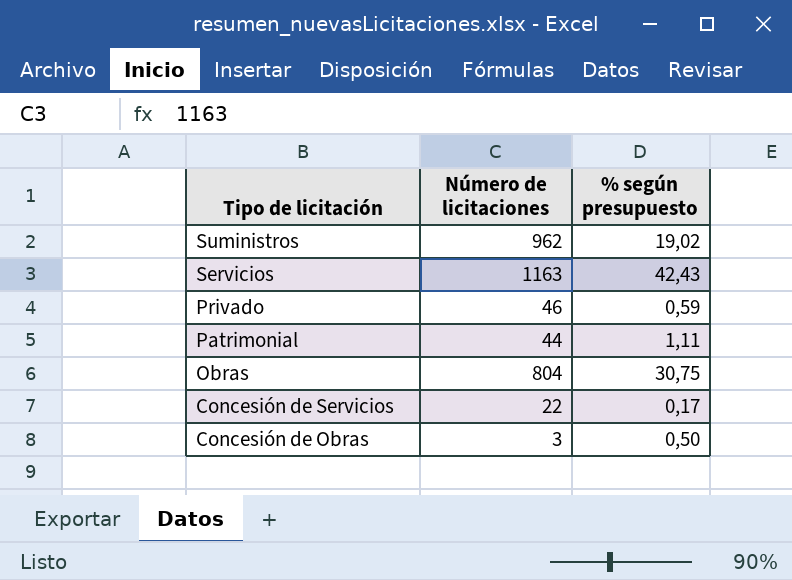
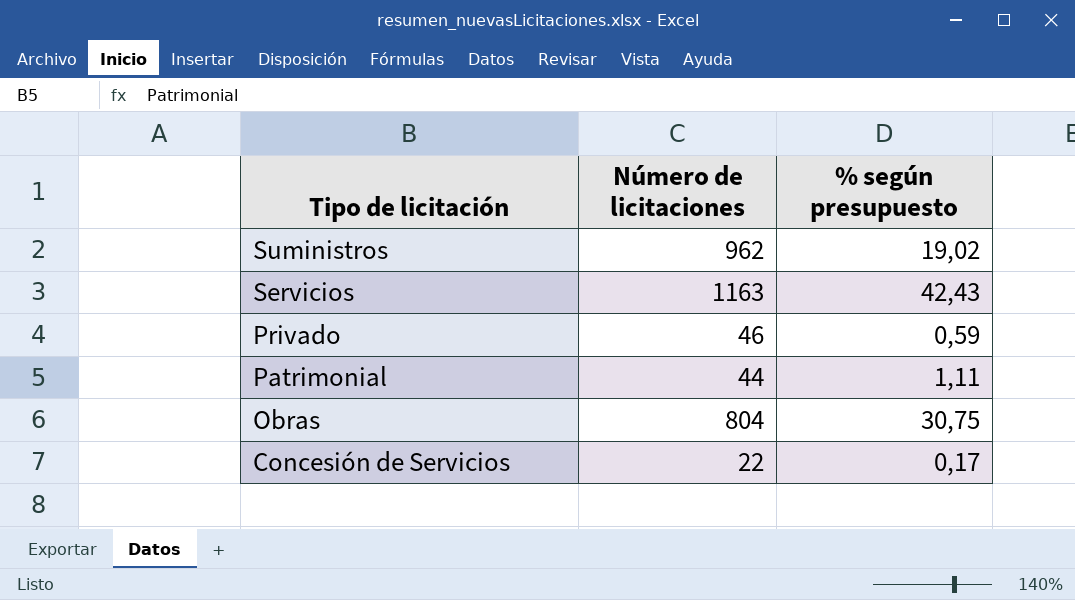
row Concesión de Obras: 3 | 0,50 -> none

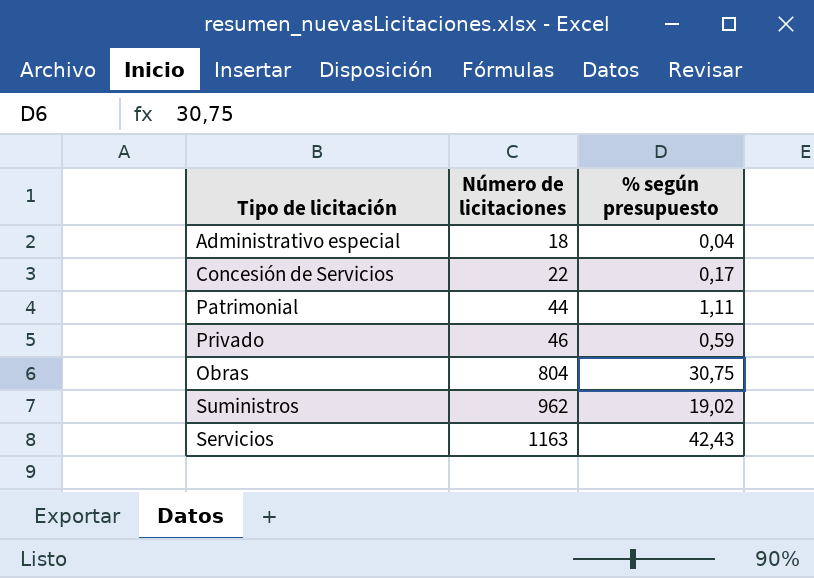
row order: Tipo de licitación descending -> Número de licitaciones ascending
row Administrativo especial: none -> 18 | 0,04

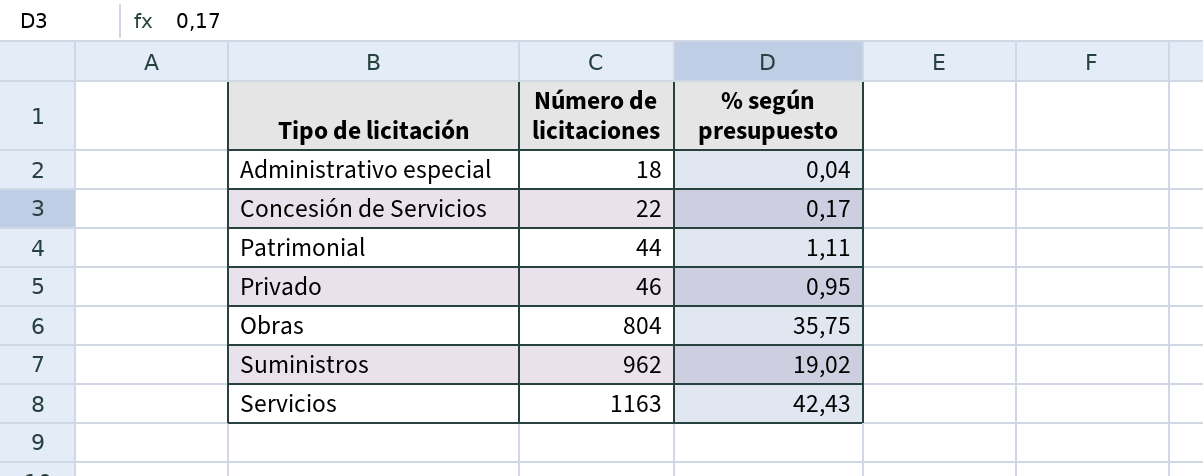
Privado | % según presupuesto: 0,59 -> 0,95
Obras | % según presupuesto: 30,75 -> 35,75

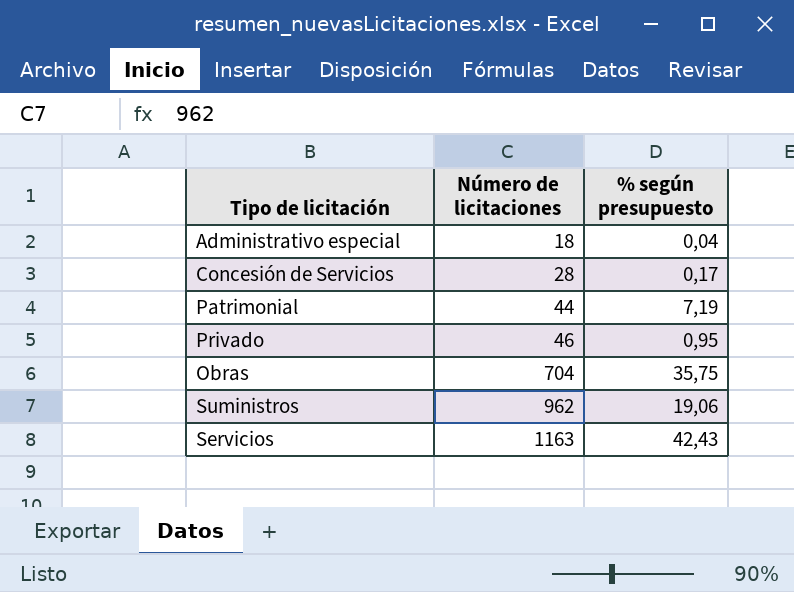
Concesión de Servicios | Número de licitaciones: 22 -> 28
Patrimonial | % según presupuesto: 1,11 -> 7,19
Obras | Número de licitaciones: 804 -> 704
Suministros | % según presupuesto: 19,02 -> 19,06

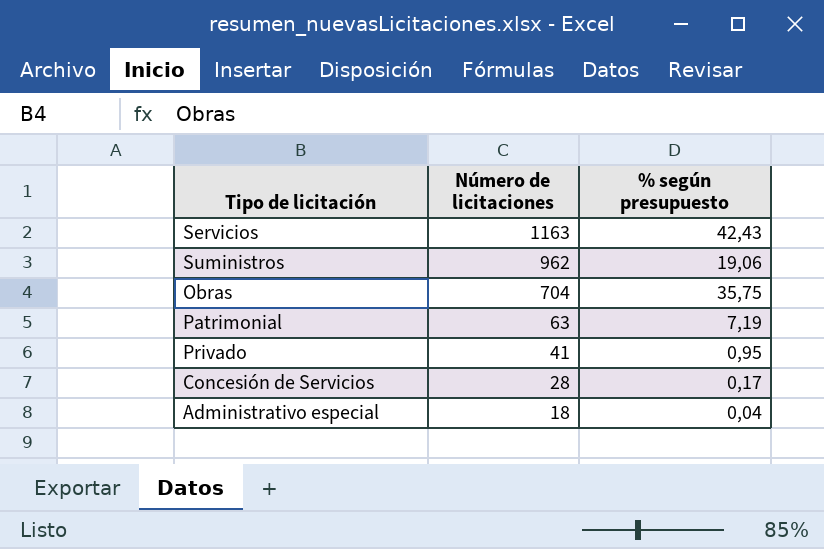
row order: Número de licitaciones ascending -> Número de licitaciones descending
Patrimonial | Número de licitaciones: 44 -> 63
Privado | Número de licitaciones: 46 -> 41

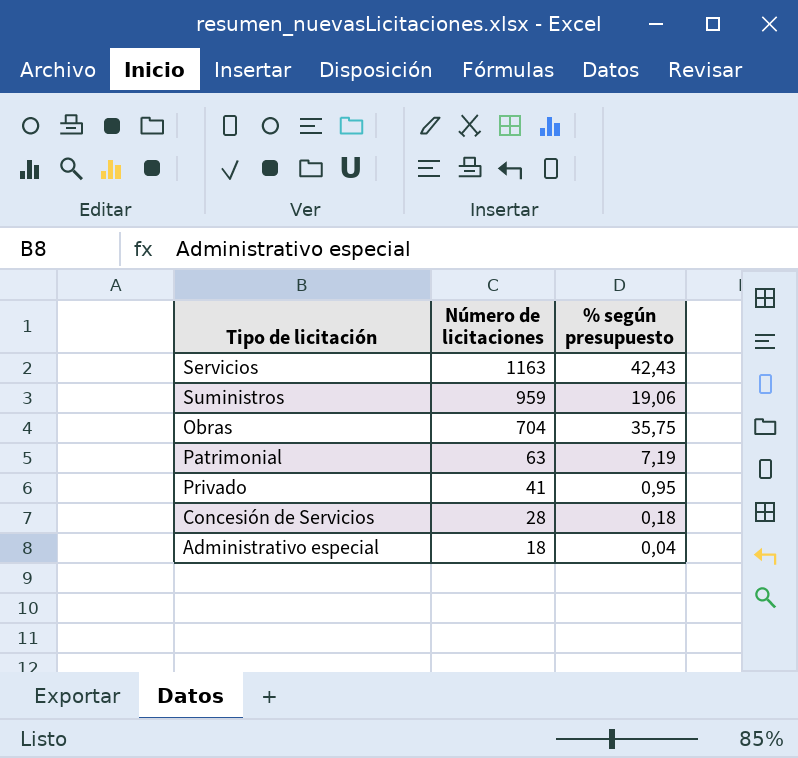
Suministros | Número de licitaciones: 962 -> 959
Concesión de Servicios | % según presupuesto: 0,17 -> 0,18

